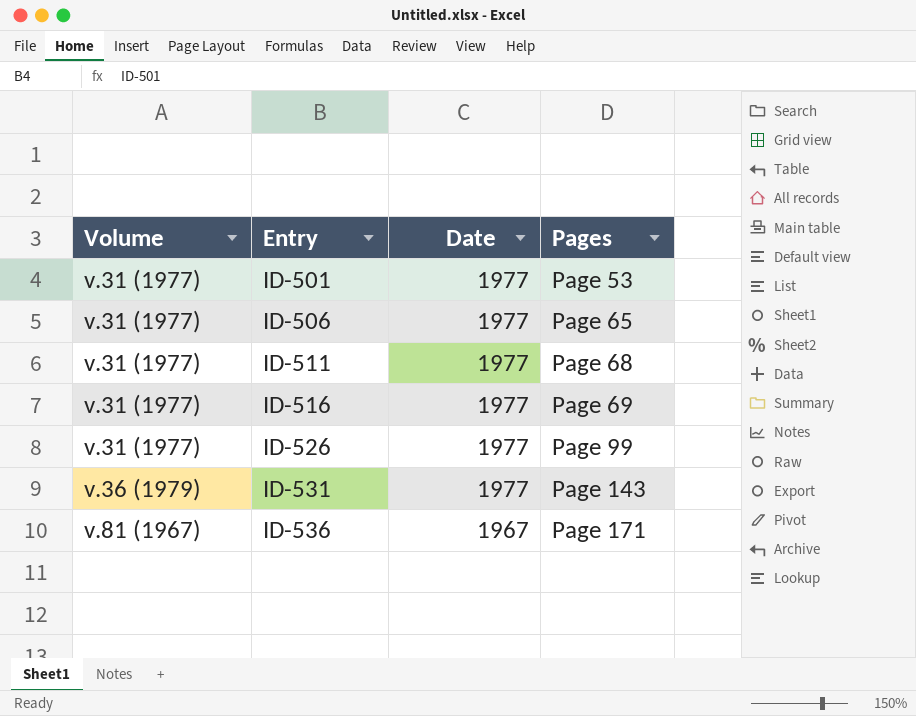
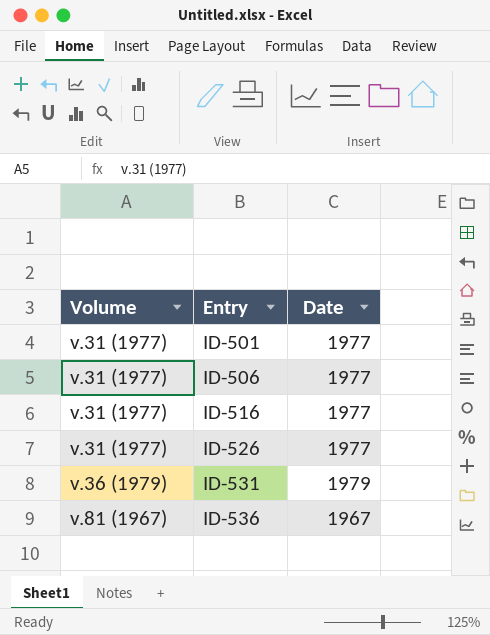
column Pages | position: 4 -> none
row ID-511: v.31 (1977) | 1977 | Page 68 -> none
ID-531 | Date: 1977 -> 1979

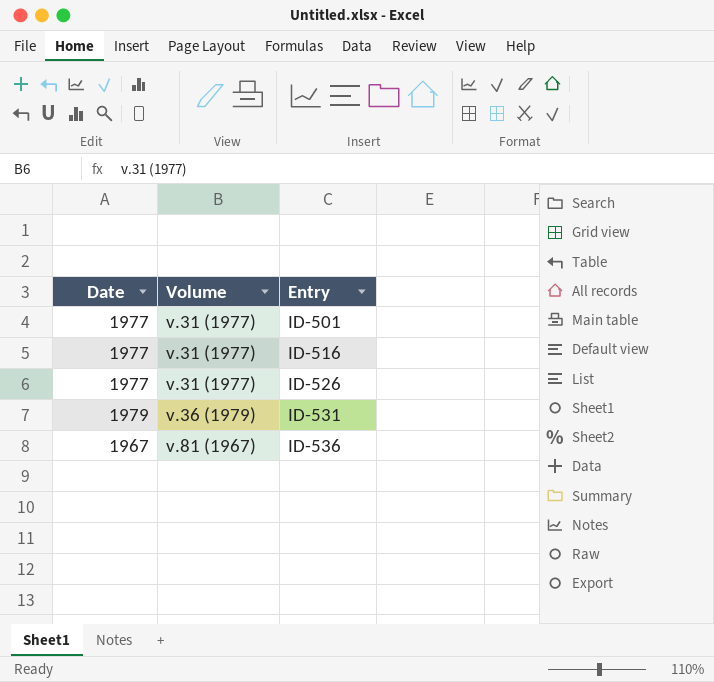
column Date | position: 3 -> 1
row ID-506: v.31 (1977) | 1977 -> none

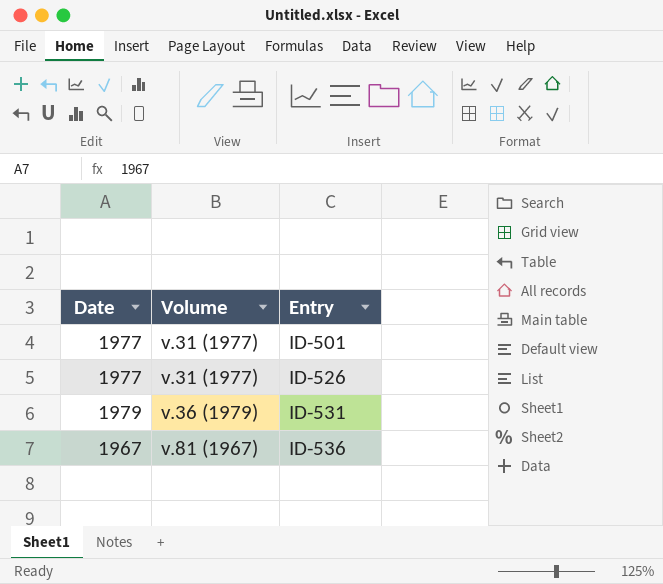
row ID-516: 1977 | v.31 (1977) -> none

